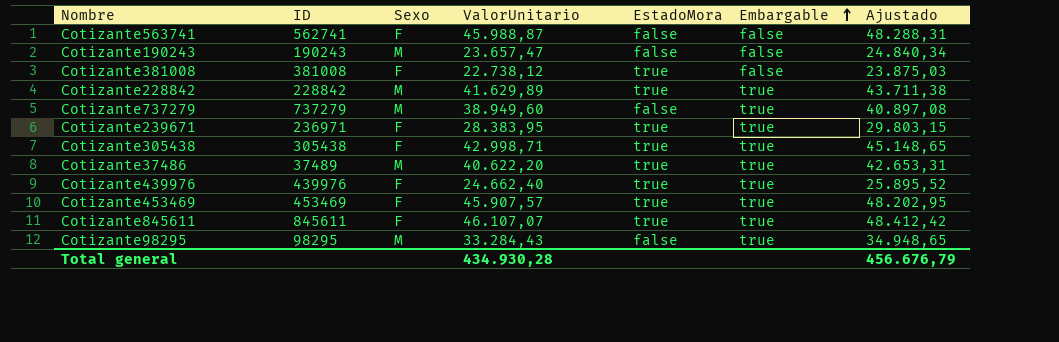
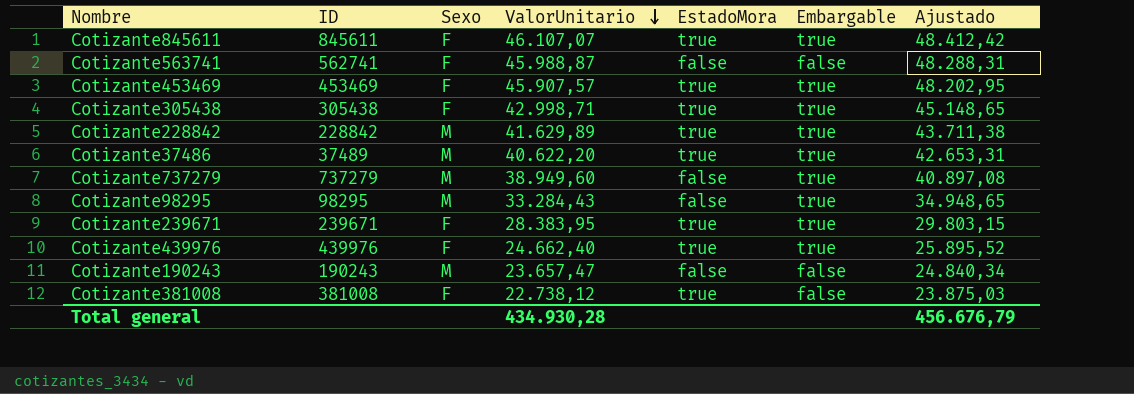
row order: Embargable ascending -> ValorUnitario descending
Cotizante239671 | ID: 236971 -> 239671

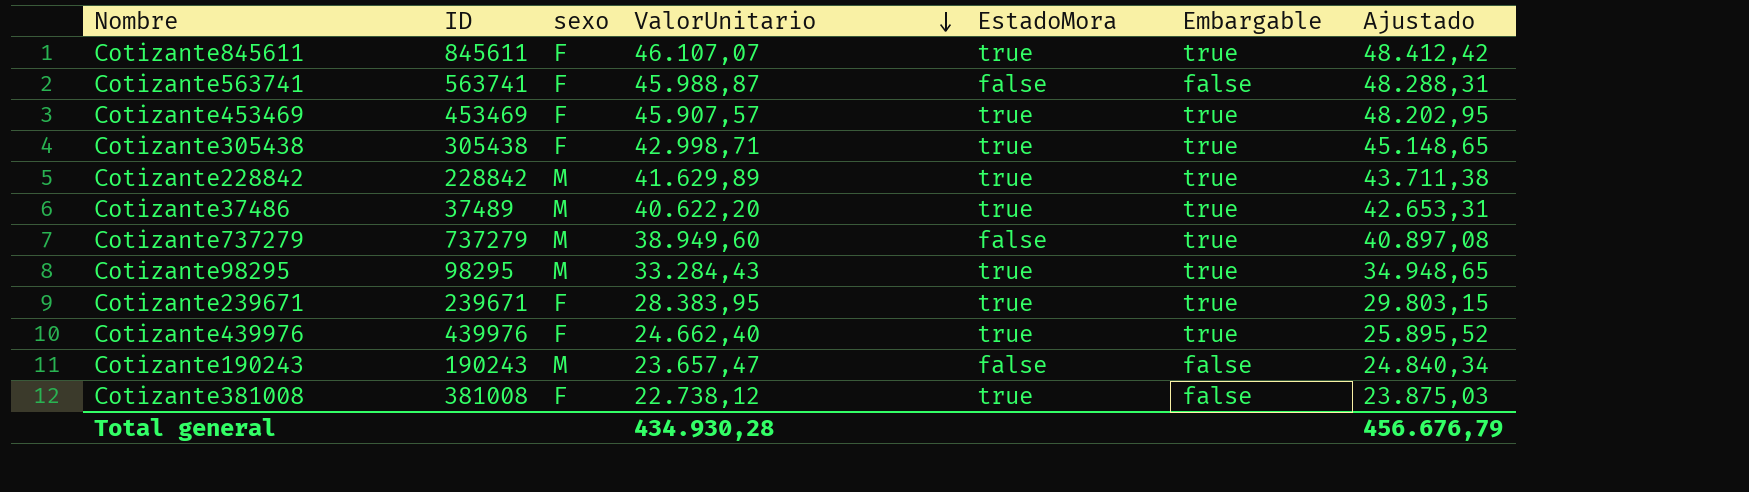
column name: Sexo -> sexo
Cotizante563741 | ID: 562741 -> 563741
Cotizante98295 | EstadoMora: false -> true

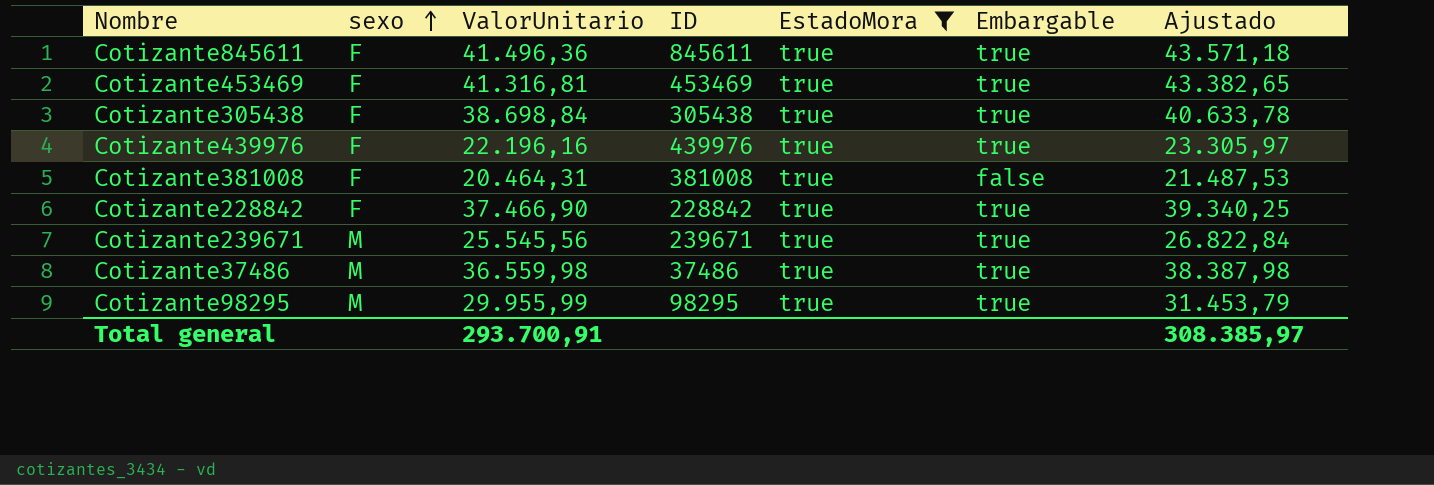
filter: none -> EstadoMora = true
row order: ValorUnitario descending -> sexo ascending
column ID | position: 2 -> 4
Cotizante845611 | ValorUnitario: 46.107,07 -> 41.496,36
Cotizante845611 | Ajustado: 48.412,42 -> 43.571,18
Cotizante453469 | ValorUnitario: 45.907,57 -> 41.316,81
Cotizante453469 | Ajustado: 48.202,95 -> 43.382,65
Cotizante305438 | ValorUnitario: 42.998,71 -> 38.698,84
Cotizante305438 | Ajustado: 45.148,65 -> 40.633,78
Cotizante439976 | ValorUnitario: 24.662,40 -> 22.196,16
Cotizante439976 | Ajustado: 25.895,52 -> 23.305,97
Cotizante381008 | ValorUnitario: 22.738,12 -> 20.464,31
Cotizante381008 | Ajustado: 23.875,03 -> 21.487,53
Cotizante228842 | sexo: M -> F
Cotizante228842 | ValorUnitario: 41.629,89 -> 37.466,90
Cotizante228842 | Ajustado: 43.711,38 -> 39.340,25
Cotizante239671 | sexo: F -> M
Cotizante239671 | ValorUnitario: 28.383,95 -> 25.545,56
Cotizante239671 | Ajustado: 29.803,15 -> 26.822,84
Cotizante37486 | ValorUnitario: 40.622,20 -> 36.559,98
Cotizante37486 | ID: 37489 -> 37486
Cotizante37486 | Ajustado: 42.653,31 -> 38.387,98
Cotizante98295 | ValorUnitario: 33.284,43 -> 29.955,99
Cotizante98295 | Ajustado: 34.948,65 -> 31.453,79
Total general | ValorUnitario: 434.930,28 -> 293.700,91
Total general | Ajustado: 456.676,79 -> 308.385,97

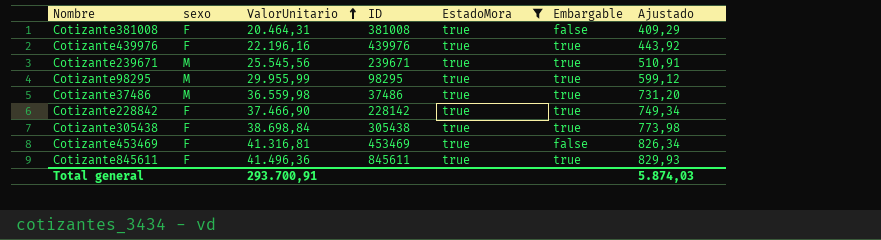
row order: sexo ascending -> ValorUnitario ascending
column Ajustado | formula: [ValorUnitario] * 1,05 -> [ValorUnitario] * 0,02
Cotizante228842 | ID: 228842 -> 228142
Cotizante453469 | Embargable: true -> false
Total general | Ajustado: 308.385,97 -> 5.874,03

